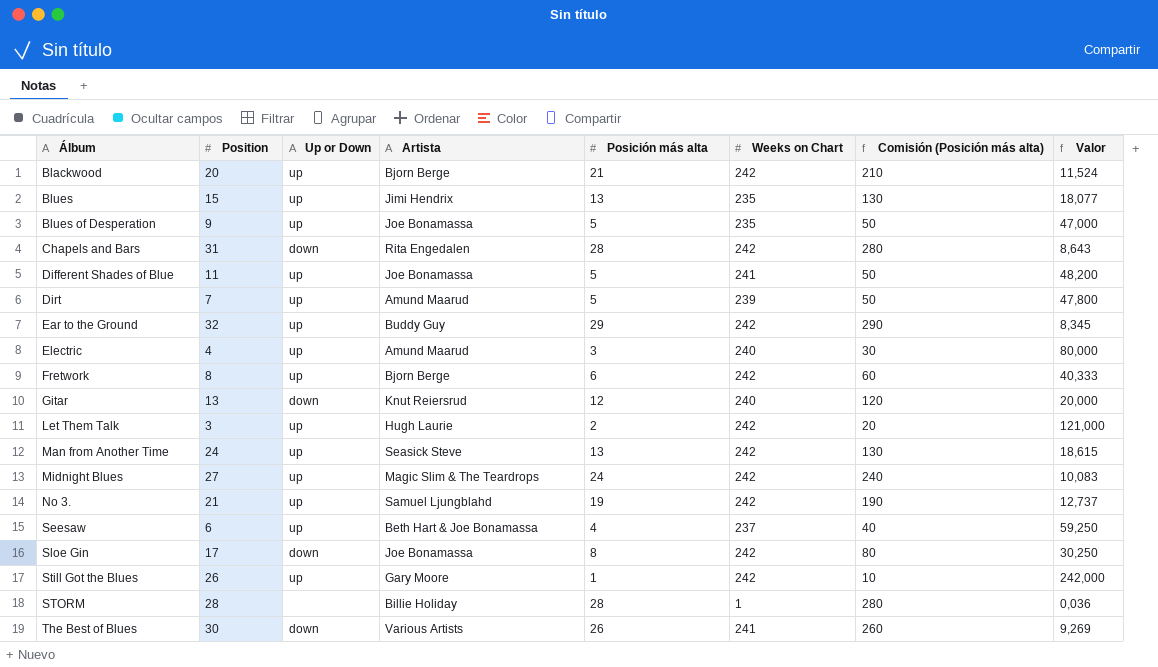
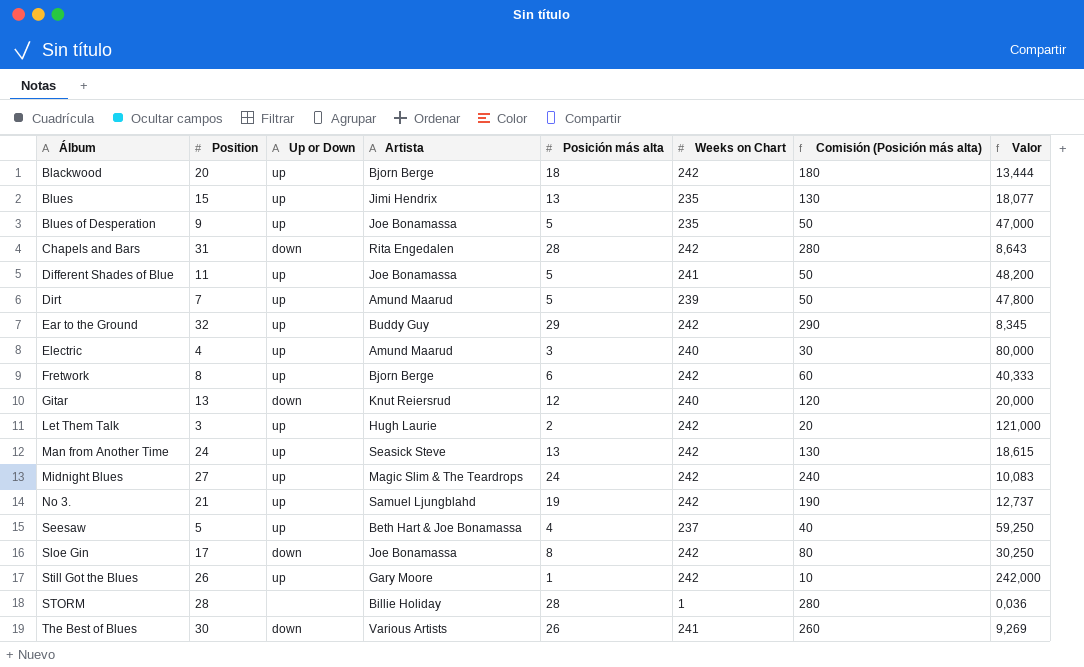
Blackwood | Posición más alta: 21 -> 18
Blackwood | Comisión (Posición más alta): 210 -> 180
Blackwood | Valor: 11,524 -> 13,444
Seesaw | Position: 6 -> 5

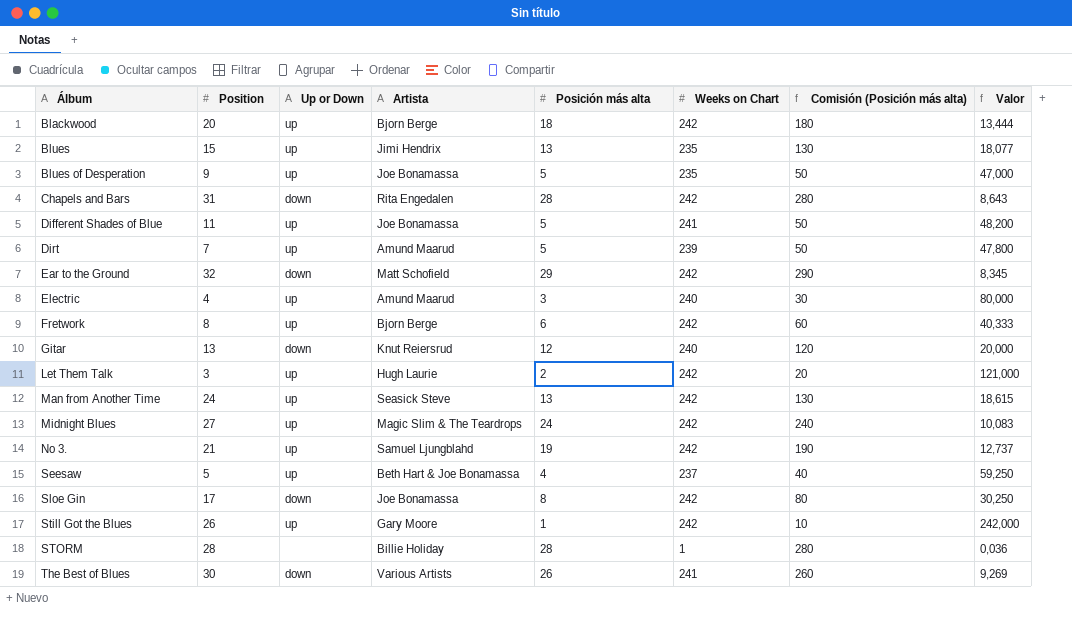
Ear to the Ground | Up or Down: up -> down
Ear to the Ground | Artista: Buddy Guy -> Matt Schofield

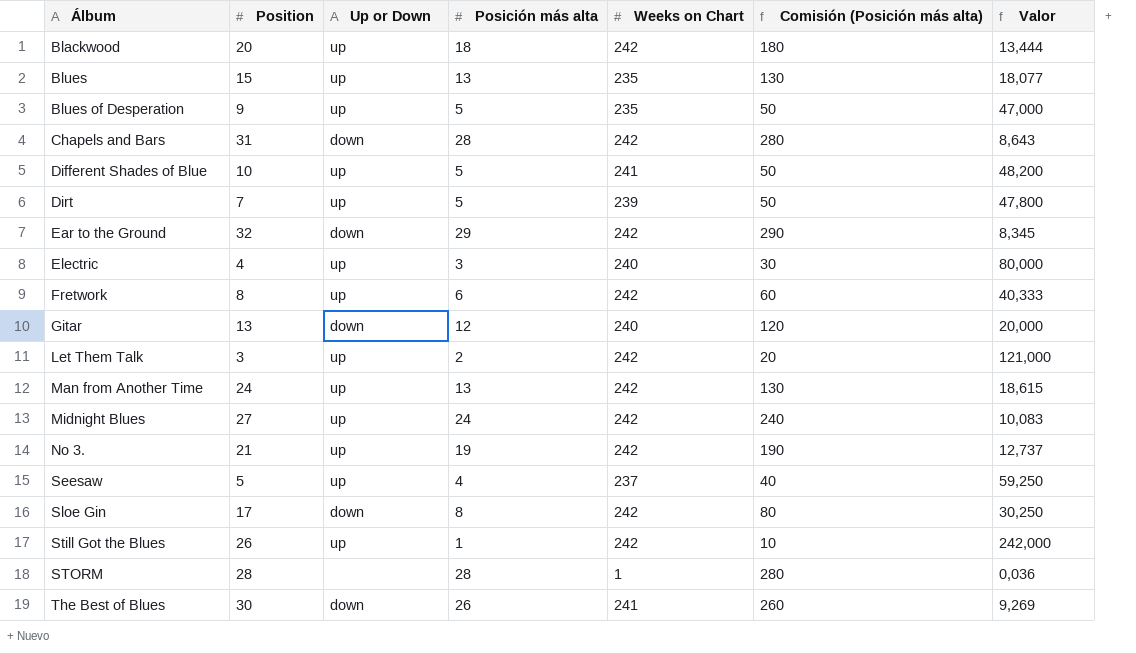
column Artista | position: 4 -> none
Different Shades of Blue | Position: 11 -> 10

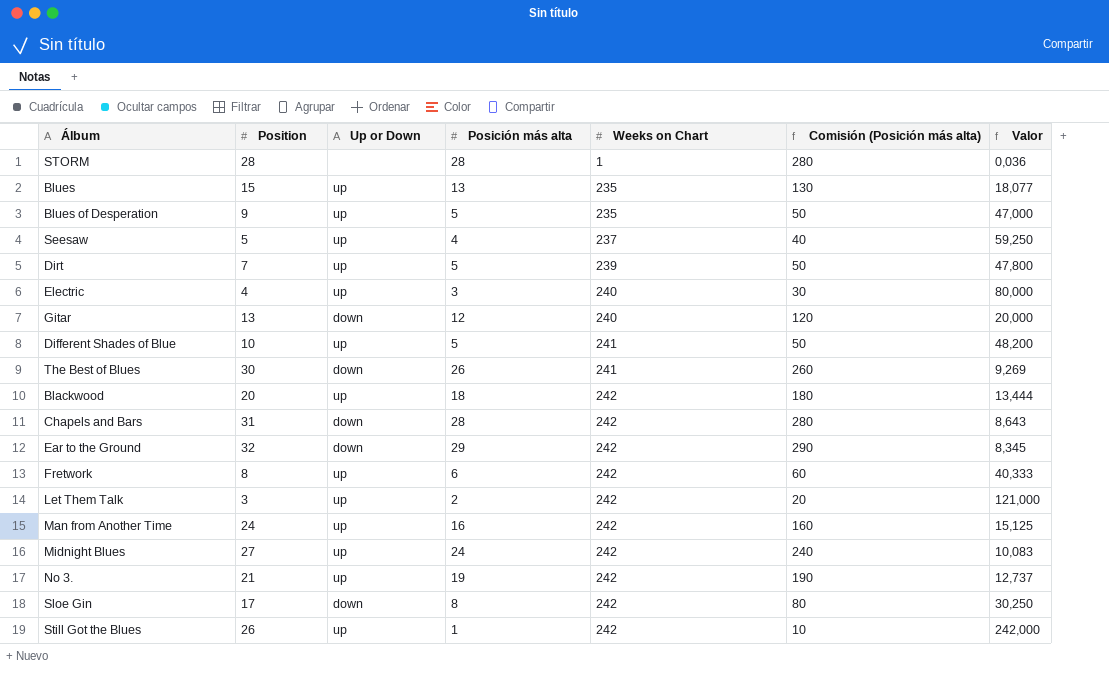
row order: Álbum ascending -> Weeks on Chart ascending
Man from Another Time | Posición más alta: 13 -> 16
Man from Another Time | Comisión (Posición más alta): 130 -> 160
Man from Another Time | Valor: 18,615 -> 15,125

